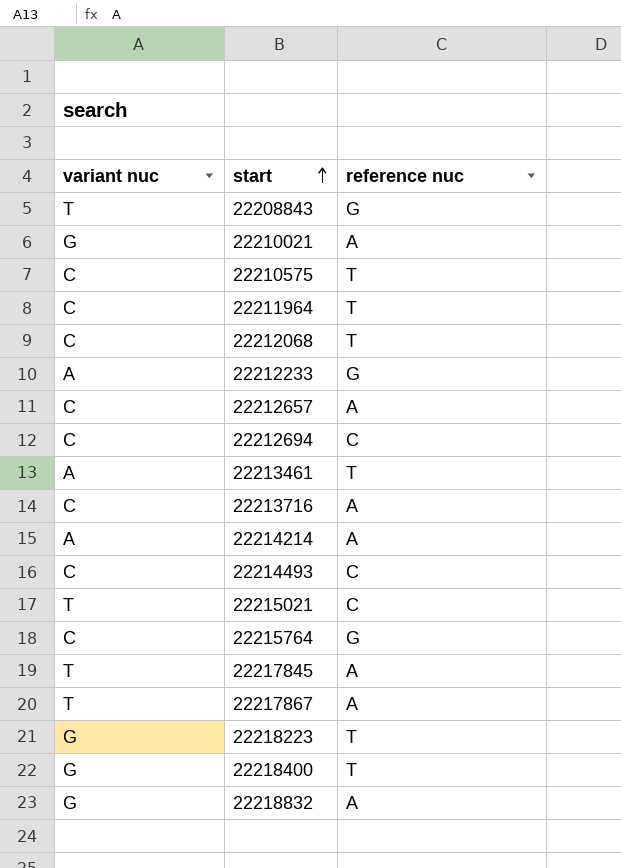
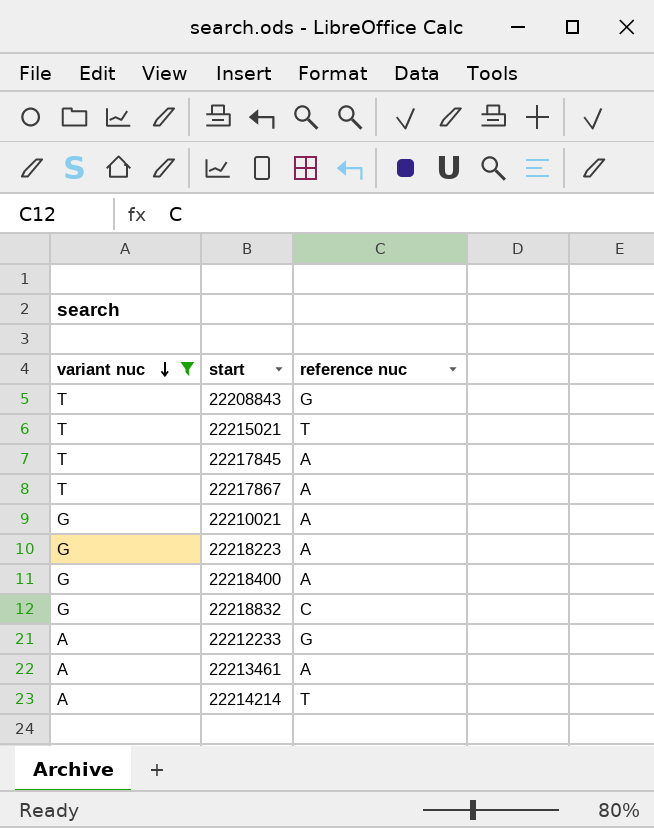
filter: none -> variant nuc != C
row order: start ascending -> variant nuc descending
22215021 | reference nuc: C -> T
22218223 | reference nuc: T -> A
22218400 | reference nuc: T -> A
22218832 | reference nuc: A -> C
22213461 | reference nuc: T -> A
22214214 | reference nuc: A -> T

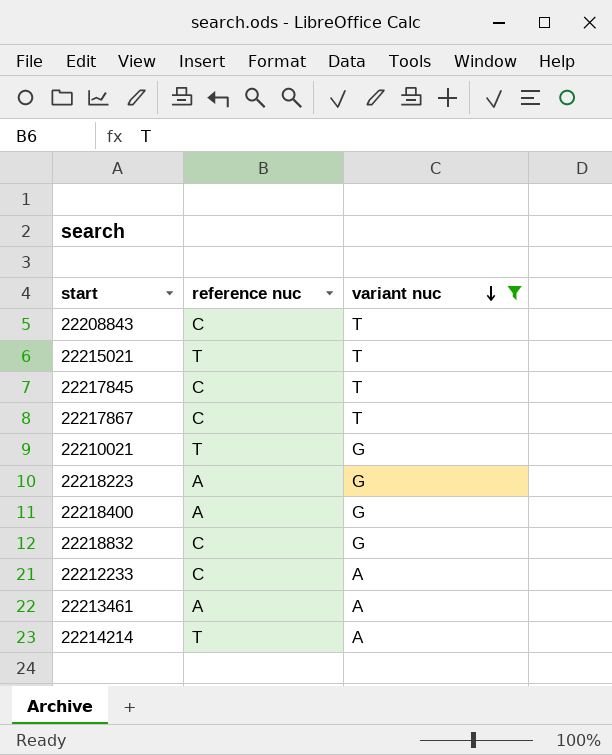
column variant nuc | position: 1 -> 3
22208843 | reference nuc: G -> C
22217845 | reference nuc: A -> C
22217867 | reference nuc: A -> C
22210021 | reference nuc: A -> T
22212233 | reference nuc: G -> C

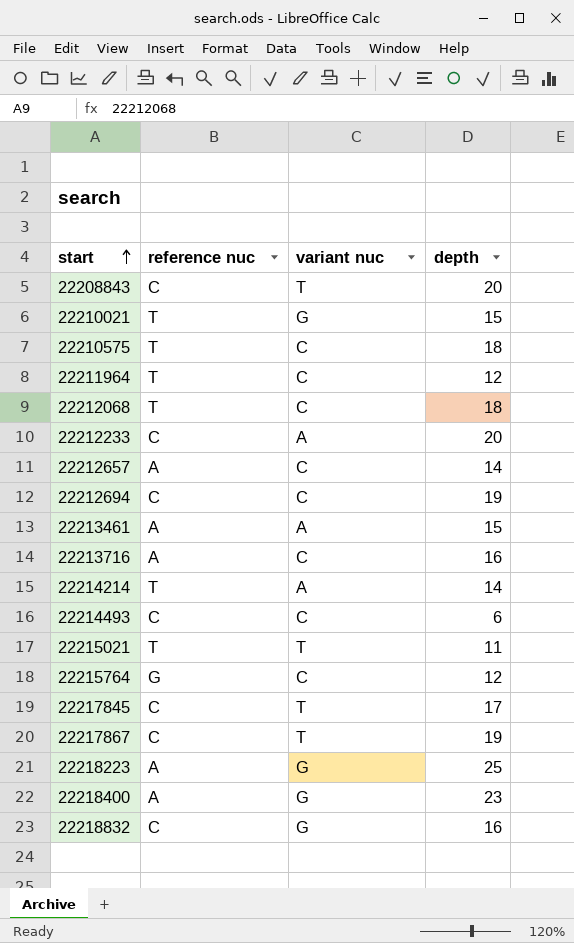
filter: variant nuc != C -> none
row order: variant nuc descending -> start ascending
column depth | position: none -> 4

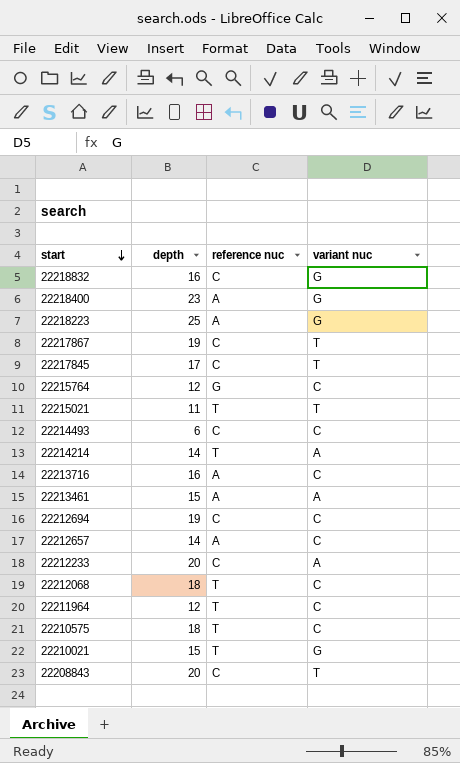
row order: start ascending -> start descending
column depth | position: 4 -> 2

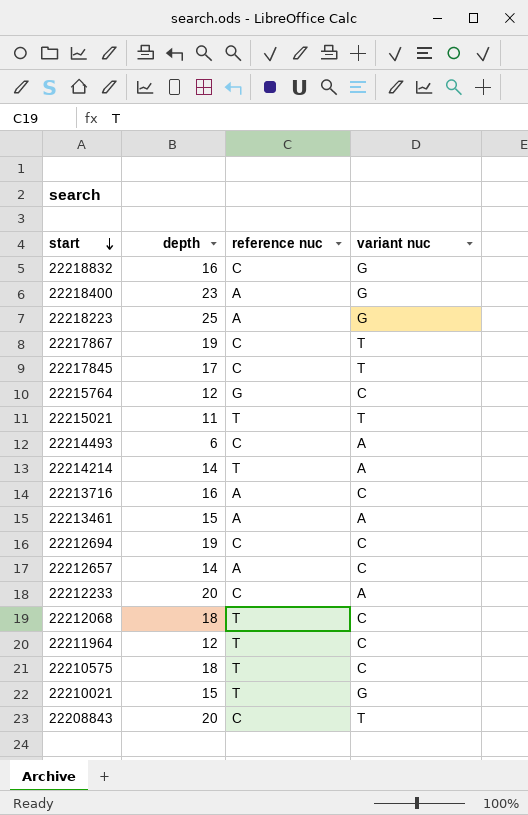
22214493 | variant nuc: C -> A

